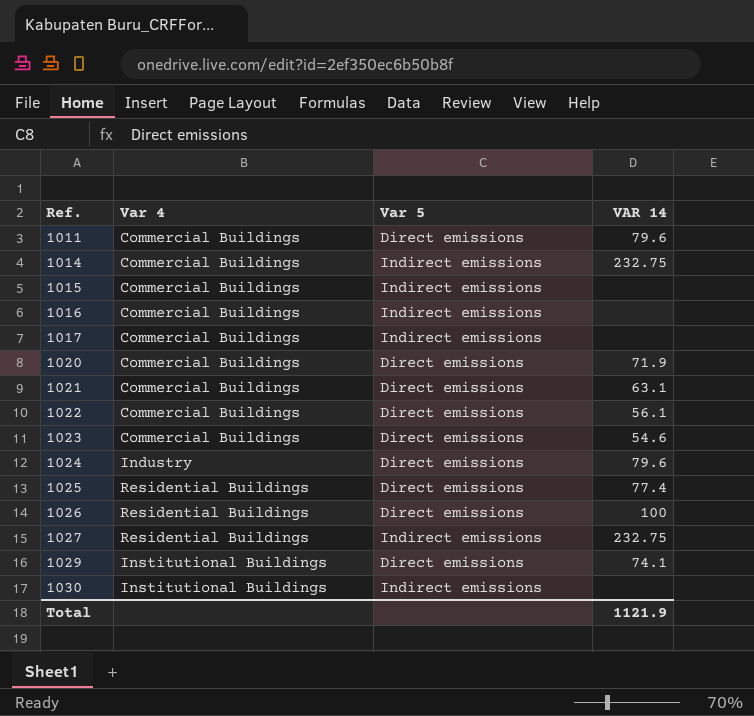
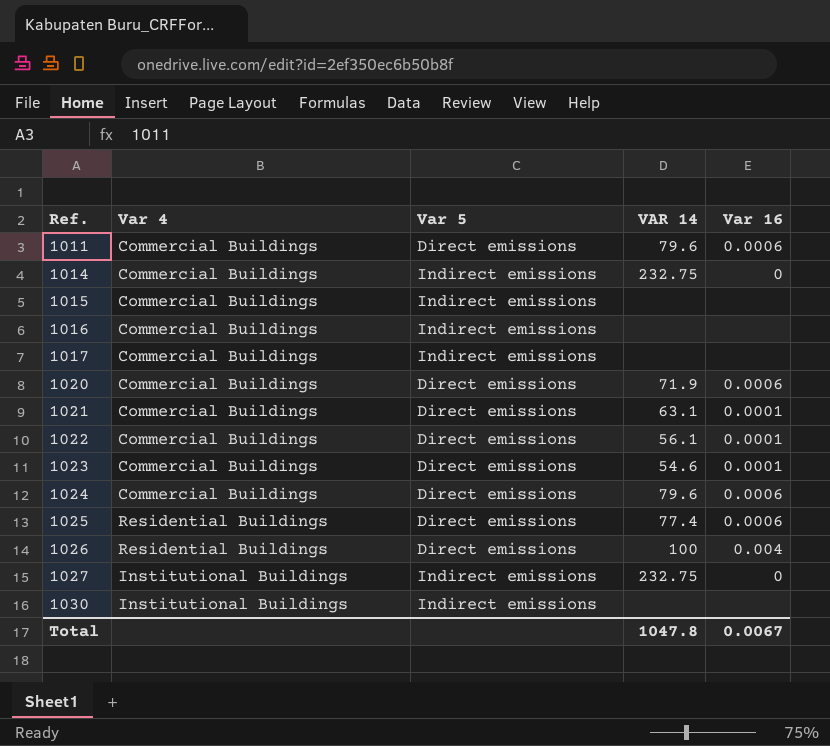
column Var 16 | position: none -> 5
row 1029: Institutional Buildings | Direct emissions | 74.1 -> none
1024 | Var 4: Industry -> Commercial Buildings
1027 | Var 4: Residential Buildings -> Institutional Buildings
Total | VAR 14: 1121.9 -> 1047.8

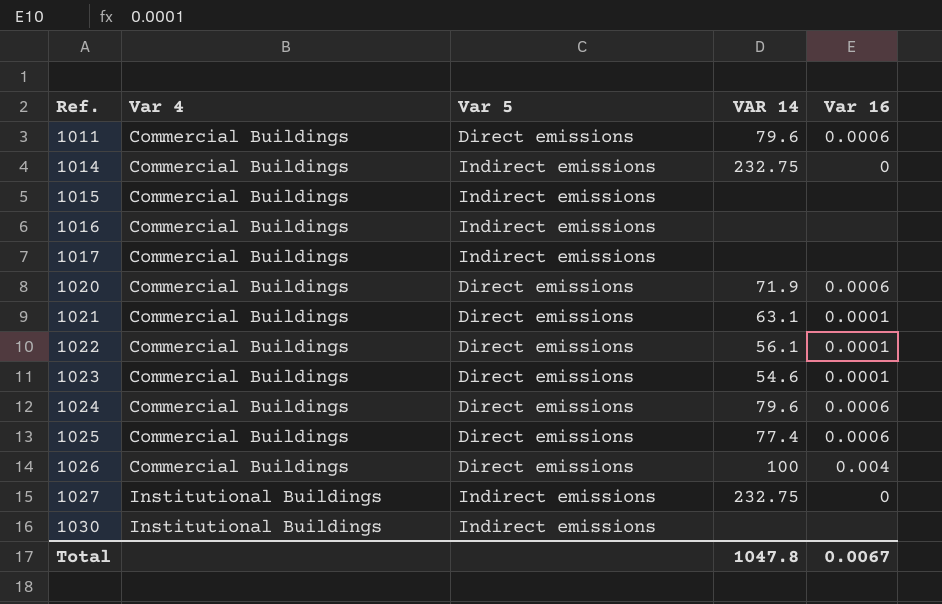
1025 | Var 4: Residential Buildings -> Commercial Buildings
1026 | Var 4: Residential Buildings -> Commercial Buildings

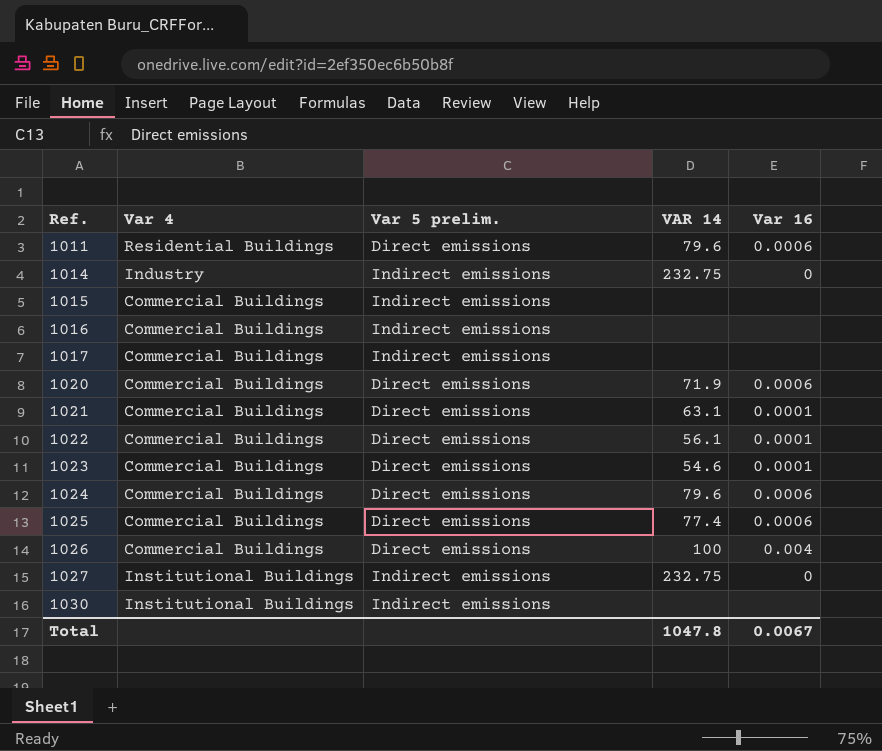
column name: Var 5 -> Var 5 prelim.
1011 | Var 4: Commercial Buildings -> Residential Buildings
1014 | Var 4: Commercial Buildings -> Industry

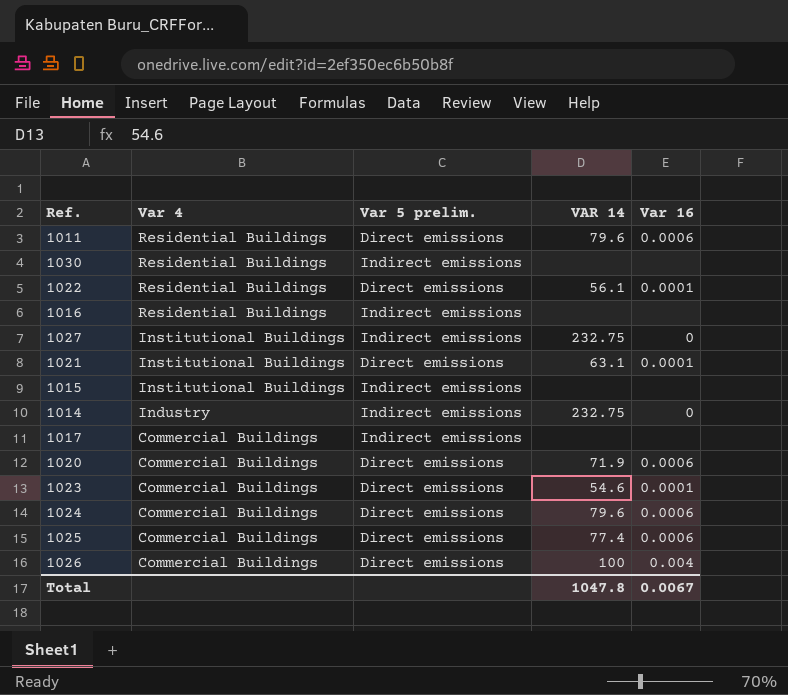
row order: Ref. ascending -> Var 4 descending
1030 | Var 4: Institutional Buildings -> Residential Buildings
1022 | Var 4: Commercial Buildings -> Residential Buildings
1016 | Var 4: Commercial Buildings -> Residential Buildings
1021 | Var 4: Commercial Buildings -> Institutional Buildings
1015 | Var 4: Commercial Buildings -> Institutional Buildings

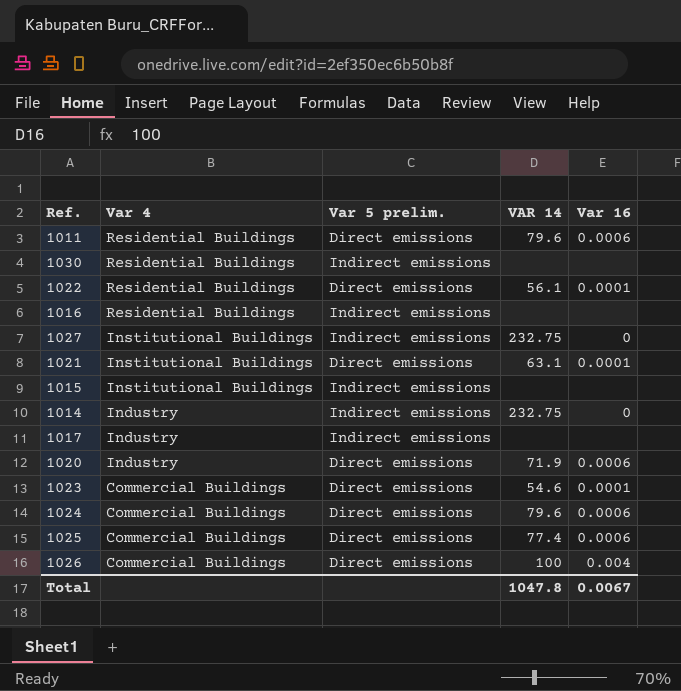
1017 | Var 4: Commercial Buildings -> Industry
1020 | Var 4: Commercial Buildings -> Industry

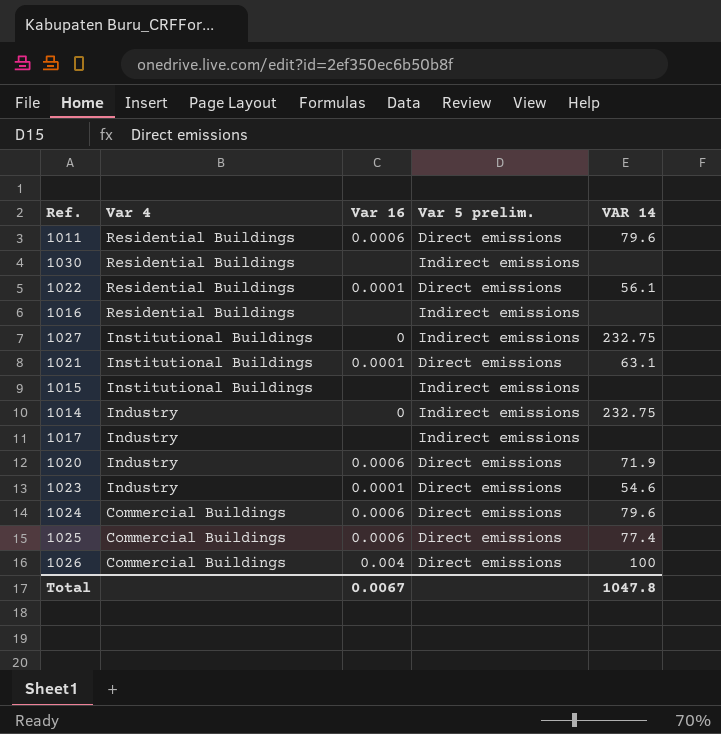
column Var 16 | position: 5 -> 3
1023 | Var 4: Commercial Buildings -> Industry

